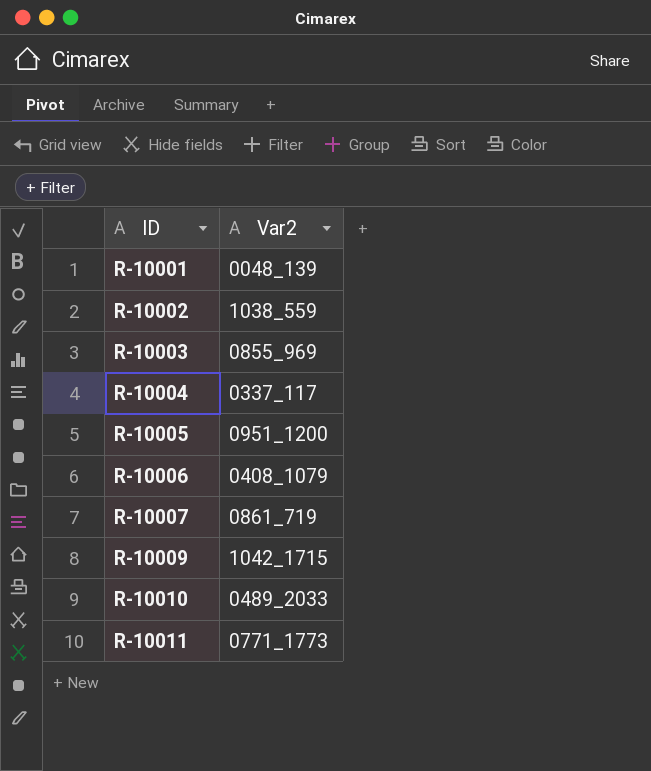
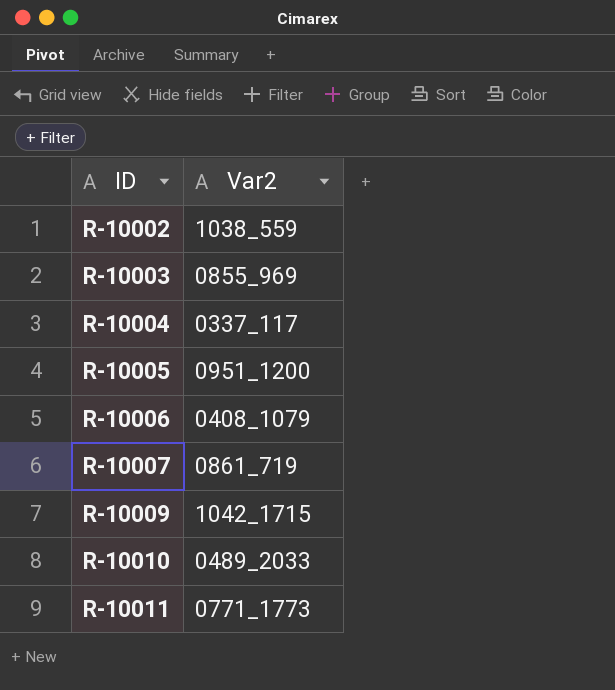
row R-10001: 0048_139 -> none

